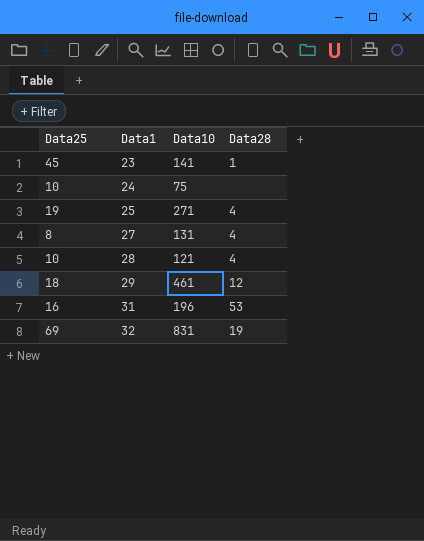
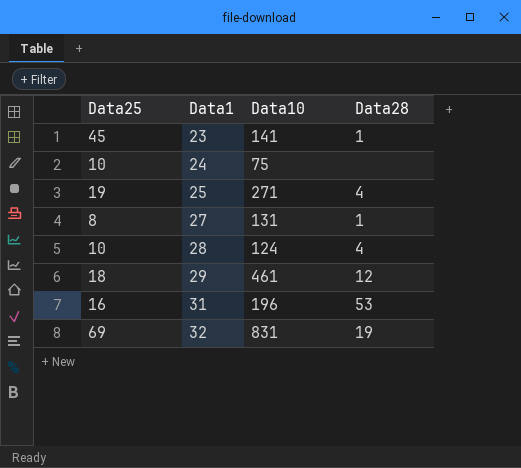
27 | Data28: 4 -> 1
28 | Data10: 121 -> 124

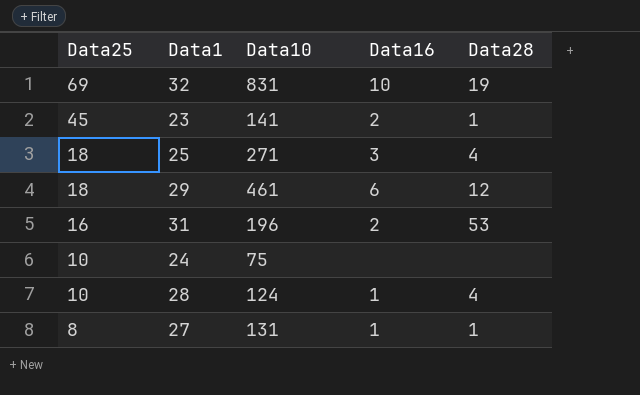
row order: Data1 ascending -> Data25 descending
column Data16 | position: none -> 4
25 | Data25: 19 -> 18

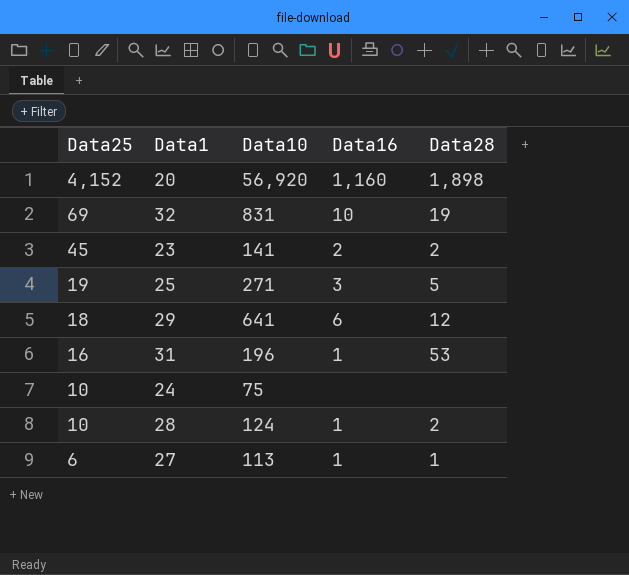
row 20: none -> 4,152 | 56,920 | 1,160 | 1,898
23 | Data28: 1 -> 2
25 | Data25: 18 -> 19
25 | Data28: 4 -> 5
29 | Data10: 461 -> 641
31 | Data16: 2 -> 1
28 | Data28: 4 -> 2
27 | Data25: 8 -> 6
27 | Data10: 131 -> 113

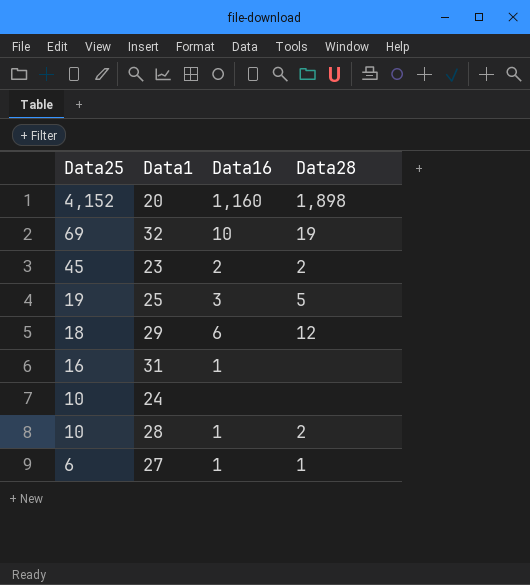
column Data10 | position: 3 -> none
31 | Data28: 53 -> none

